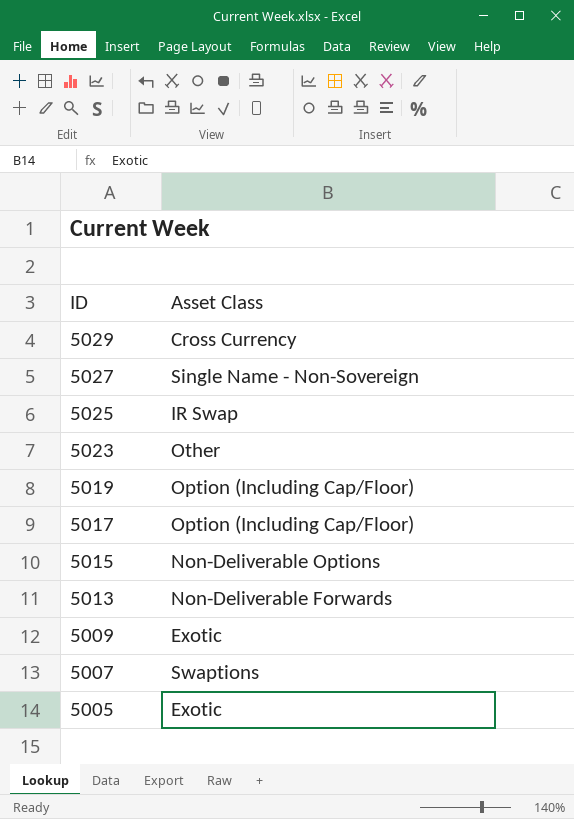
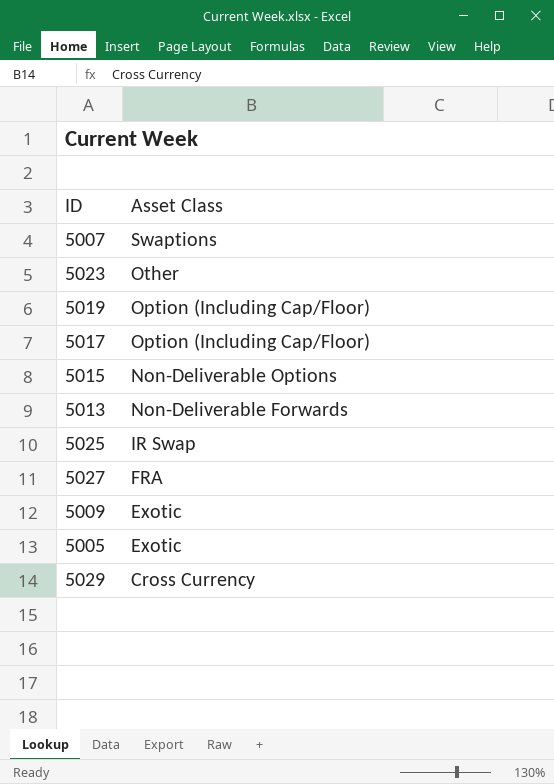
row order: ID descending -> Asset Class descending
5027 | Asset Class: Single Name - Non-Sovereign -> FRA

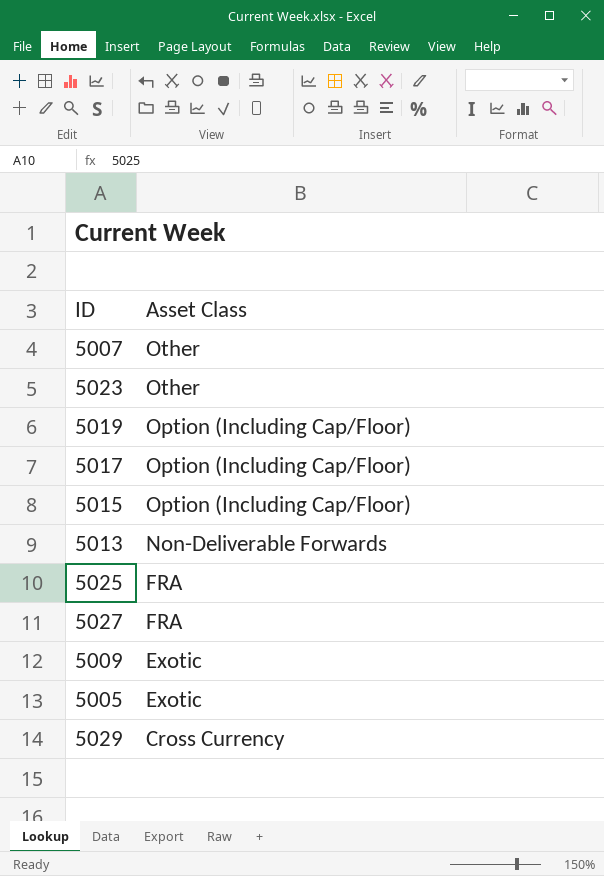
5007 | Asset Class: Swaptions -> Other
5015 | Asset Class: Non-Deliverable Options -> Option (Including Cap/Floor)
5025 | Asset Class: IR Swap -> FRA

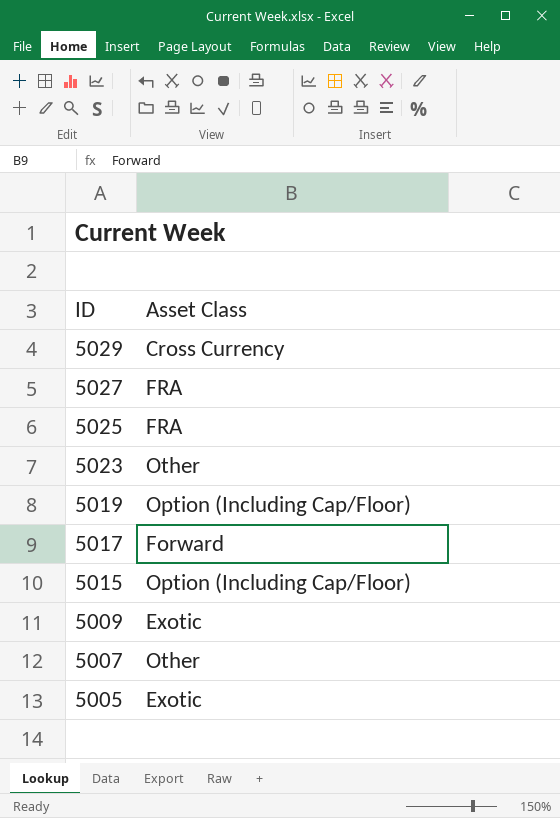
row order: Asset Class descending -> ID descending
row 5013: Non-Deliverable Forwards -> none
5017 | Asset Class: Option (Including Cap/Floor) -> Forward

